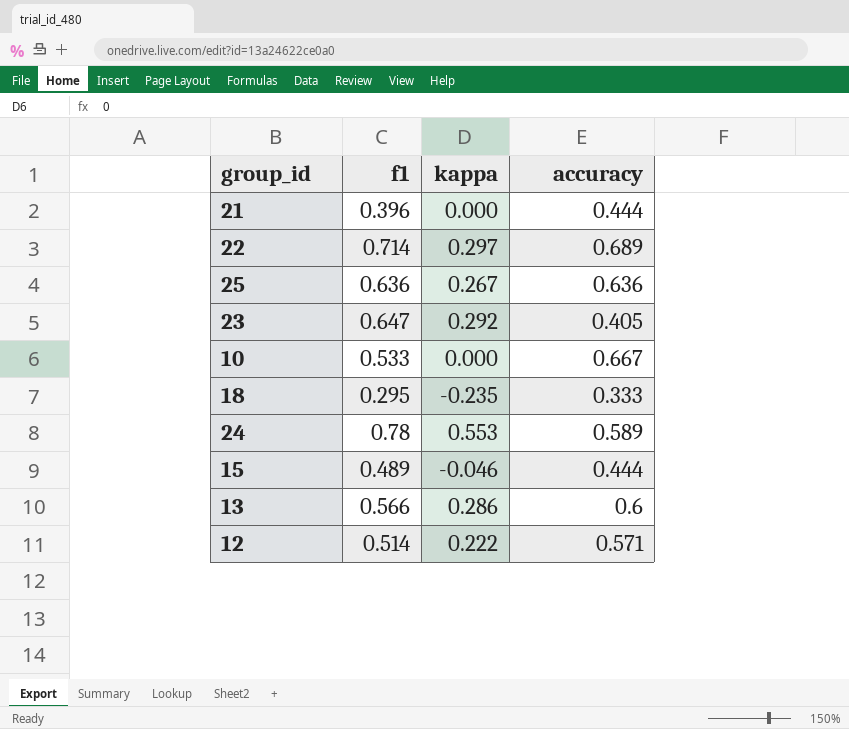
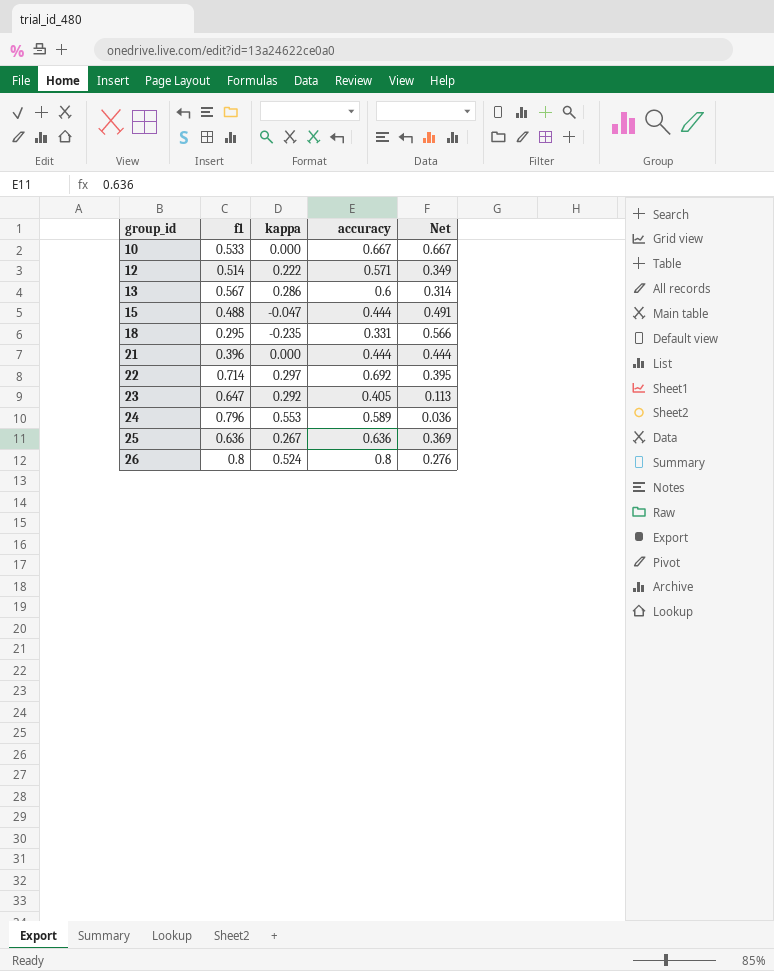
row order: none -> group_id ascending
column Net | formula: none -> [accuracy] - [kappa]
13 | f1: 0.566 -> 0.567
15 | f1: 0.489 -> 0.488
15 | kappa: -0.046 -> -0.047
18 | accuracy: 0.333 -> 0.331
22 | accuracy: 0.689 -> 0.692
24 | f1: 0.78 -> 0.796
row 26: none -> 0.8 | 0.524 | 0.8 | 0.276

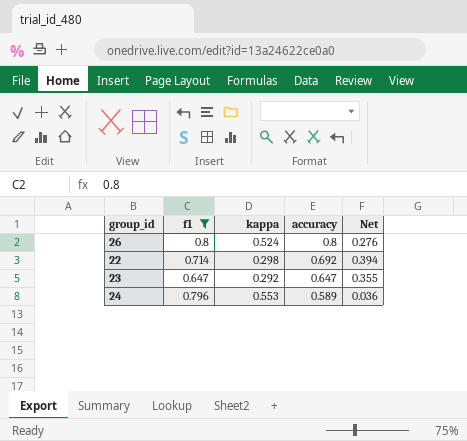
filter: none -> f1 >= 0.647
row order: group_id ascending -> accuracy descending
22 | kappa: 0.297 -> 0.298
22 | Net: 0.395 -> 0.394
23 | accuracy: 0.405 -> 0.647
23 | Net: 0.113 -> 0.355

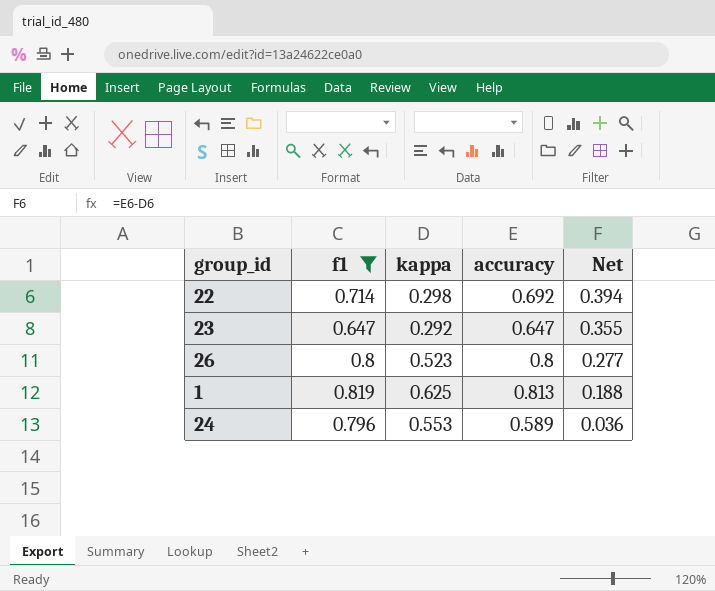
row order: accuracy descending -> Net descending
26 | kappa: 0.524 -> 0.523
26 | Net: 0.276 -> 0.277
row 1: none -> 0.819 | 0.625 | 0.813 | 0.188

